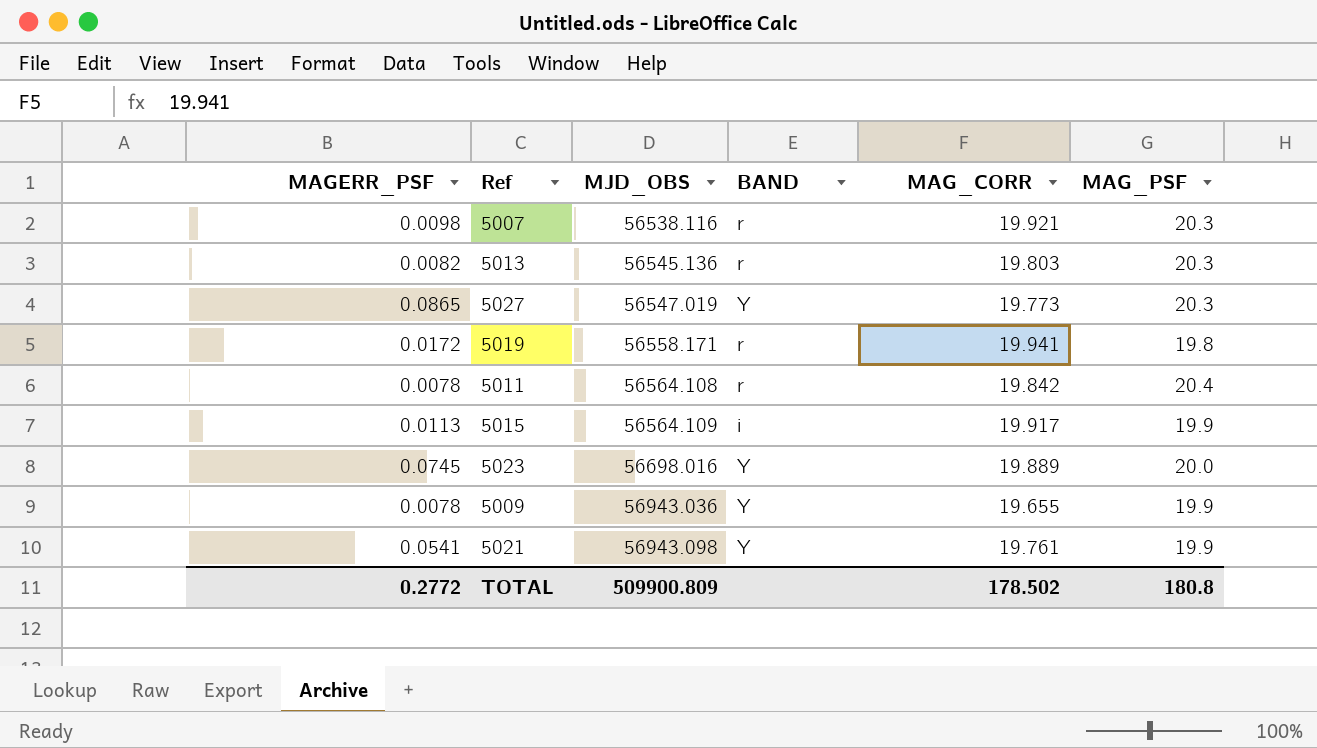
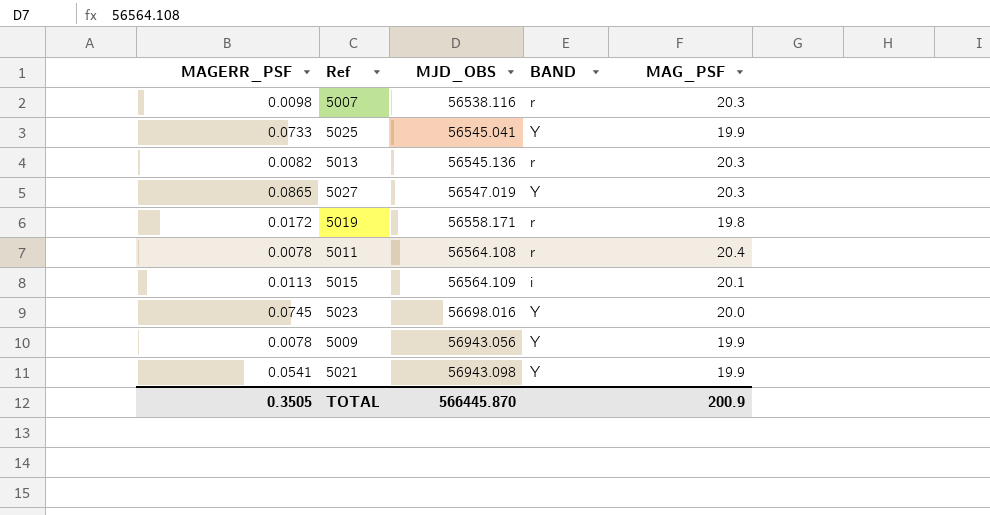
column MAG_CORR | position: 5 -> none
row 5025: none -> 0.0733 | 56545.041 | Y | 19.9
5015 | MAG_PSF: 19.9 -> 20.1
5009 | MJD_OBS: 56943.036 -> 56943.056
TOTAL | MAGERR_PSF: 0.2772 -> 0.3505
TOTAL | MJD_OBS: 509900.809 -> 566445.870
TOTAL | MAG_PSF: 180.8 -> 200.9

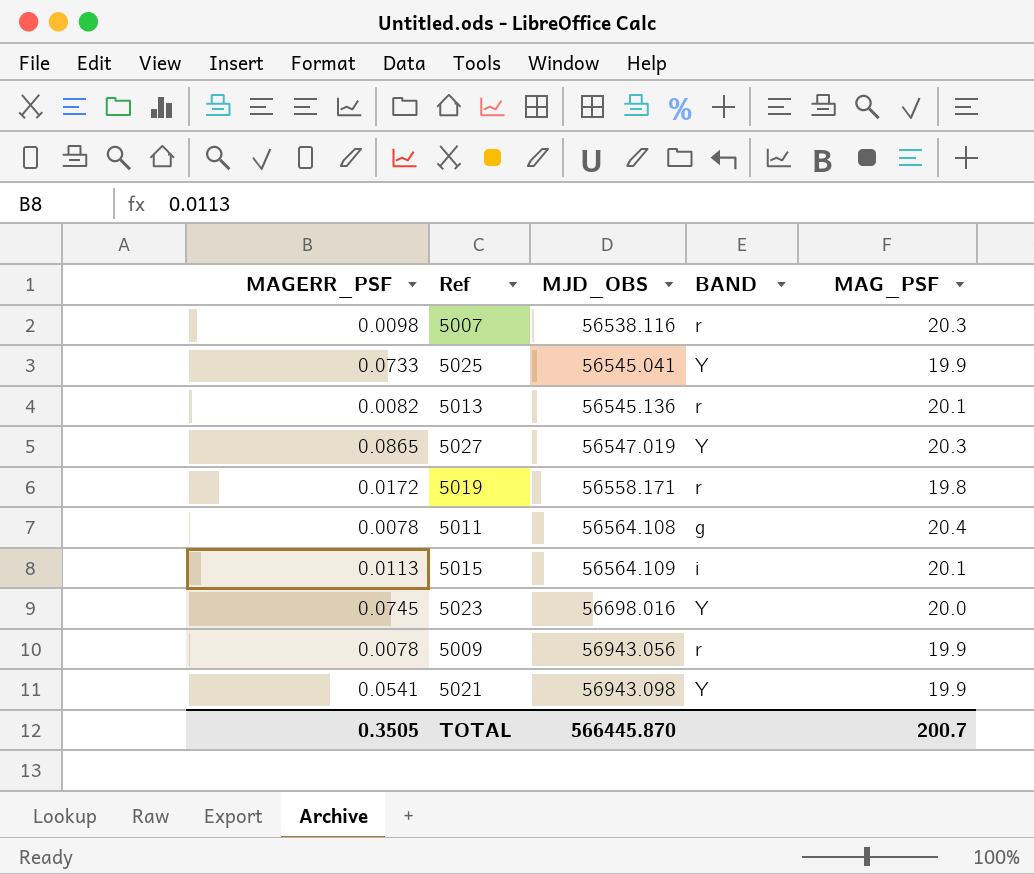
5013 | MAG_PSF: 20.3 -> 20.1
5011 | BAND: r -> g
5009 | BAND: Y -> r
TOTAL | MAG_PSF: 200.9 -> 200.7

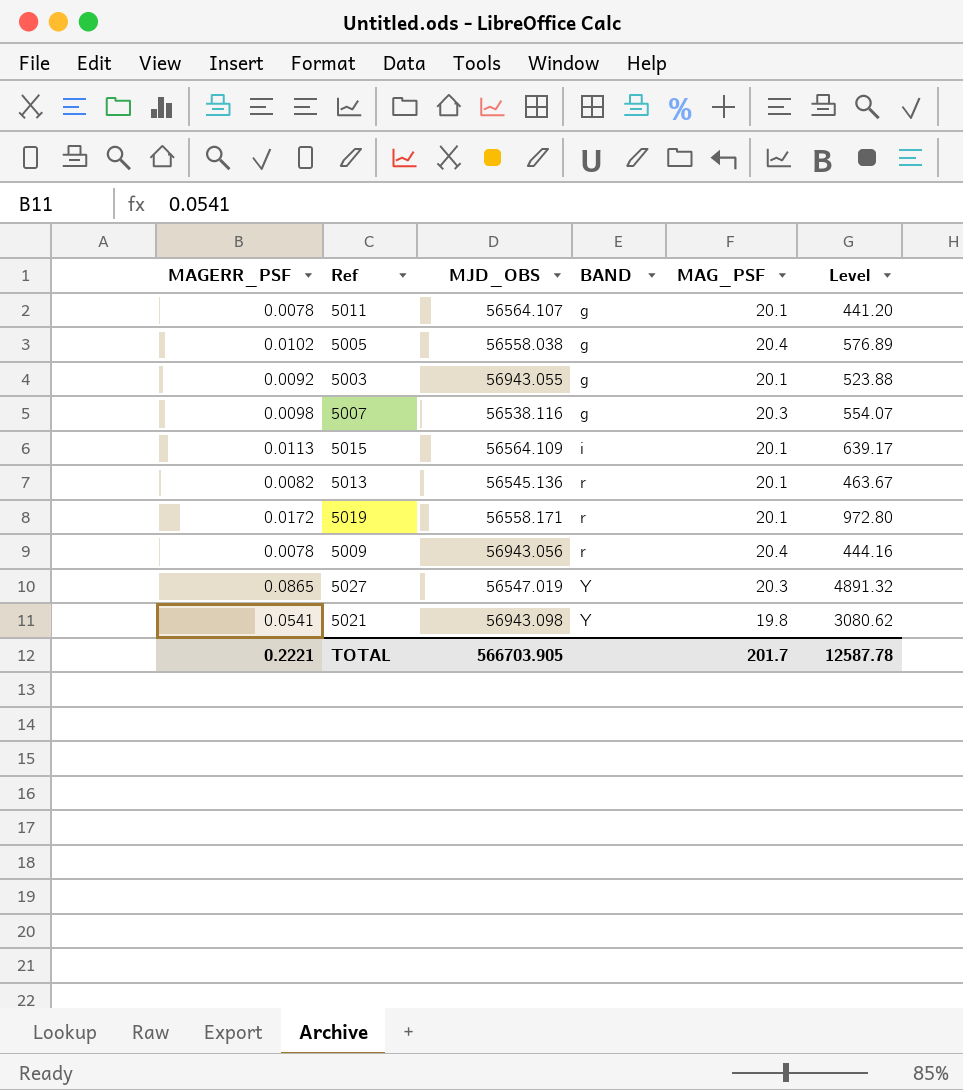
row order: MJD_OBS ascending -> BAND ascending
column Level | formula: none -> [MAGERR_PSF] * [MJD_OBS]
row 5025: 0.0733 | 56545.041 | Y | 19.9 -> none
row 5023: 0.0745 | 56698.016 | Y | 20.0 -> none
5011 | MJD_OBS: 56564.108 -> 56564.107
5011 | MAG_PSF: 20.4 -> 20.1
row 5005: none -> 0.0102 | 56558.038 | g | 20.4 | 576.89
row 5003: none -> 0.0092 | 56943.055 | g | 20.1 | 523.88
5007 | BAND: r -> g
5019 | MAG_PSF: 19.8 -> 20.1
5009 | MAG_PSF: 19.9 -> 20.4
5021 | MAG_PSF: 19.9 -> 19.8
TOTAL | MAGERR_PSF: 0.3505 -> 0.2221
TOTAL | MJD_OBS: 566445.870 -> 566703.905
TOTAL | MAG_PSF: 200.7 -> 201.7

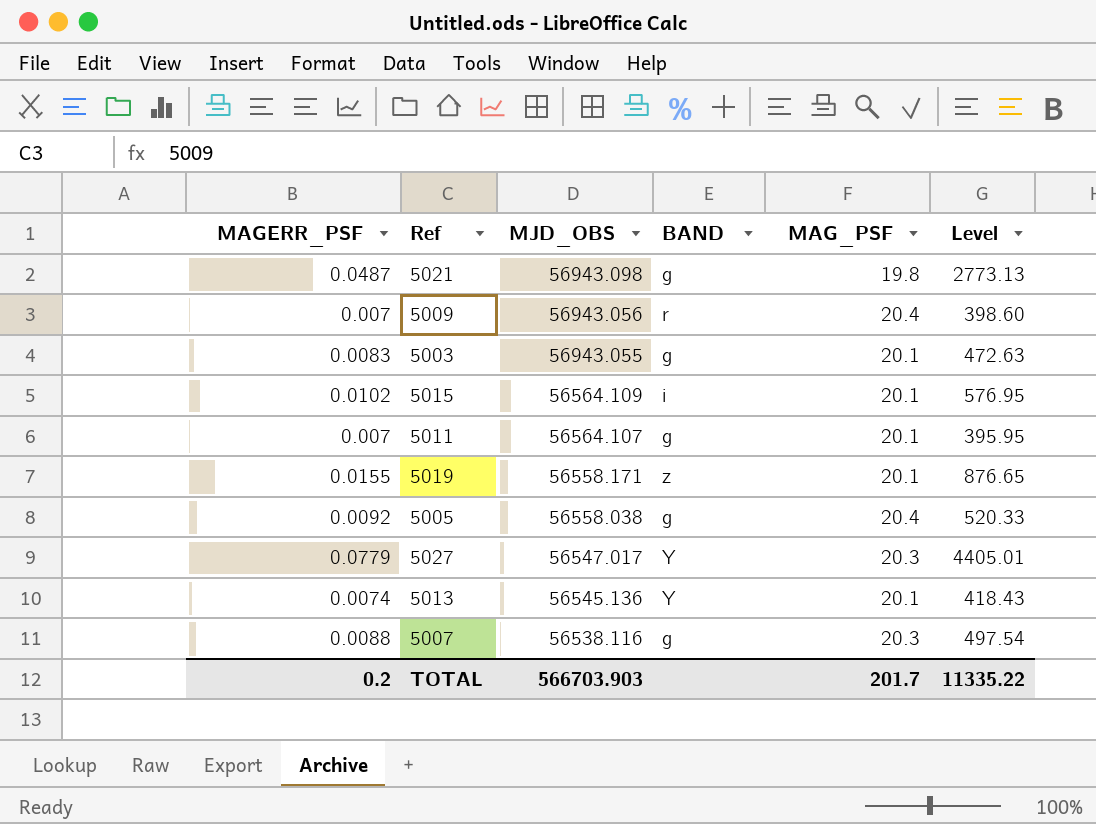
row order: BAND ascending -> MJD_OBS descending
5021 | MAGERR_PSF: 0.0541 -> 0.0487
5021 | BAND: Y -> g
5021 | Level: 3080.62 -> 2773.13
5009 | MAGERR_PSF: 0.0078 -> 0.007
5009 | Level: 444.16 -> 398.60
5003 | MAGERR_PSF: 0.0092 -> 0.0083
5003 | Level: 523.88 -> 472.63
5015 | MAGERR_PSF: 0.0113 -> 0.0102
5015 | Level: 639.17 -> 576.95
5011 | MAGERR_PSF: 0.0078 -> 0.007
5011 | Level: 441.20 -> 395.95
5019 | MAGERR_PSF: 0.0172 -> 0.0155
5019 | BAND: r -> z
5019 | Level: 972.80 -> 876.65
5005 | MAGERR_PSF: 0.0102 -> 0.0092
5005 | Level: 576.89 -> 520.33
5027 | MAGERR_PSF: 0.0865 -> 0.0779
5027 | MJD_OBS: 56547.019 -> 56547.017
5027 | Level: 4891.32 -> 4405.01
5013 | MAGERR_PSF: 0.0082 -> 0.0074
5013 | BAND: r -> Y
5013 | Level: 463.67 -> 418.43
5007 | MAGERR_PSF: 0.0098 -> 0.0088
5007 | Level: 554.07 -> 497.54
TOTAL | MAGERR_PSF: 0.2221 -> 0.2
TOTAL | MJD_OBS: 566703.905 -> 566703.903
TOTAL | Level: 12587.78 -> 11335.22

